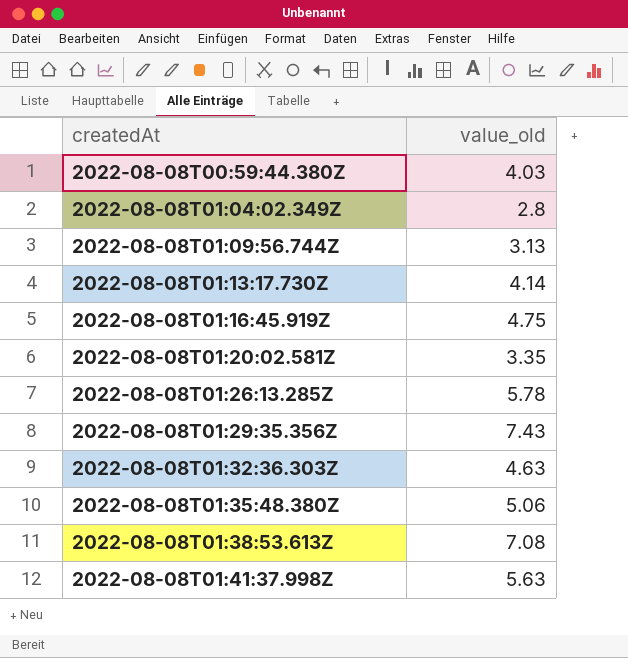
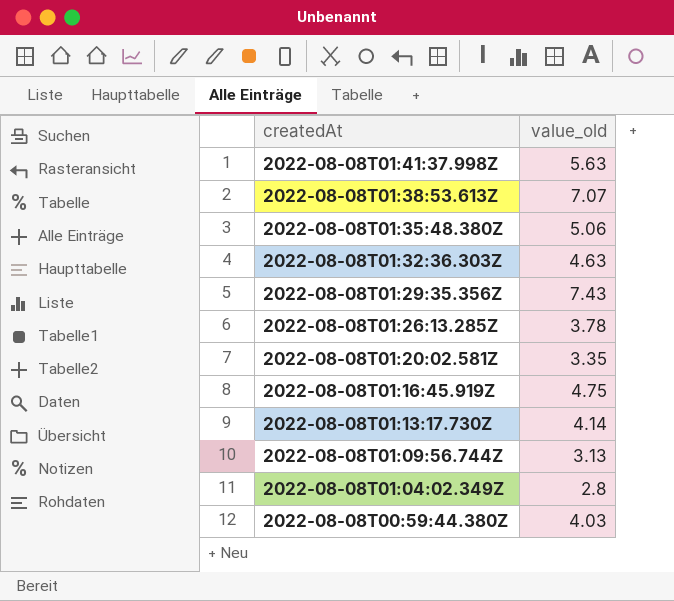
row order: createdAt ascending -> createdAt descending
2022-08-08T01:38:53.613Z | value_old: 7.08 -> 7.07
2022-08-08T01:26:13.285Z | value_old: 5.78 -> 3.78

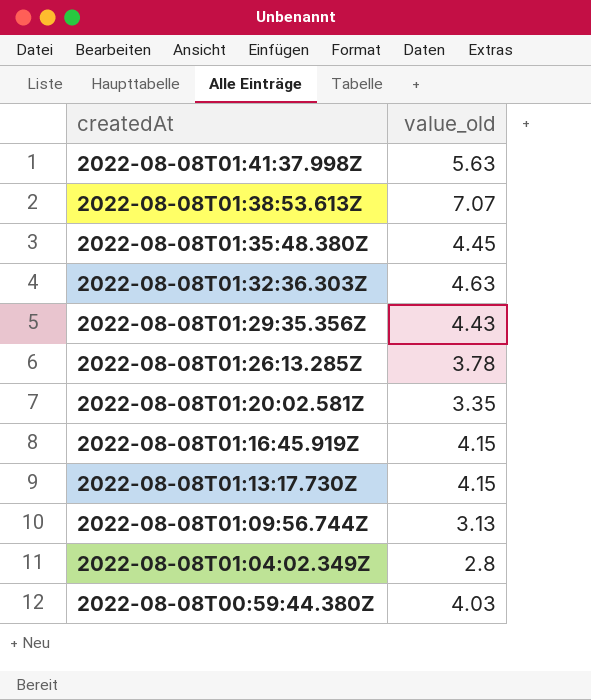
2022-08-08T01:35:48.380Z | value_old: 5.06 -> 4.45
2022-08-08T01:29:35.356Z | value_old: 7.43 -> 4.43
2022-08-08T01:16:45.919Z | value_old: 4.75 -> 4.15
2022-08-08T01:13:17.730Z | value_old: 4.14 -> 4.15

